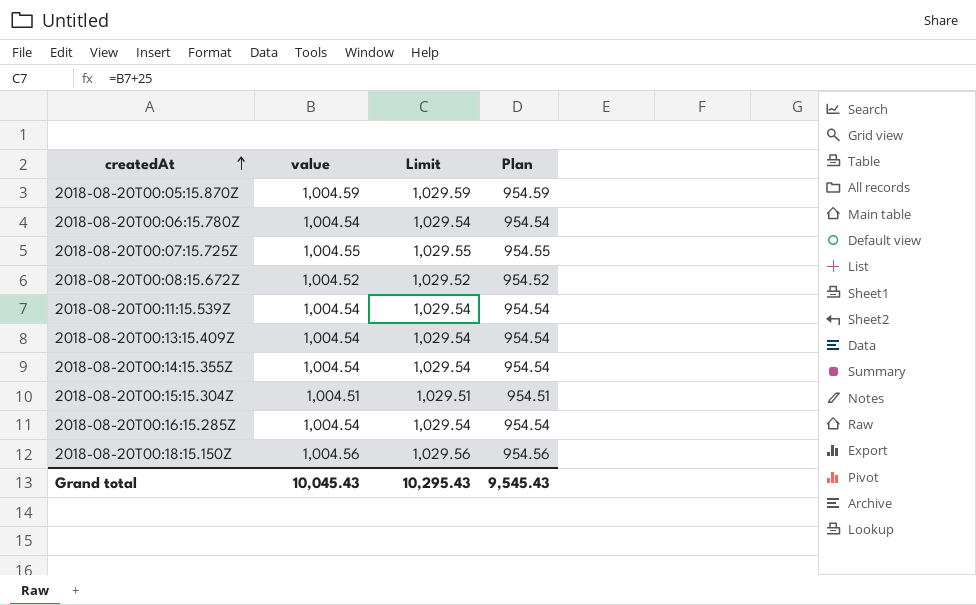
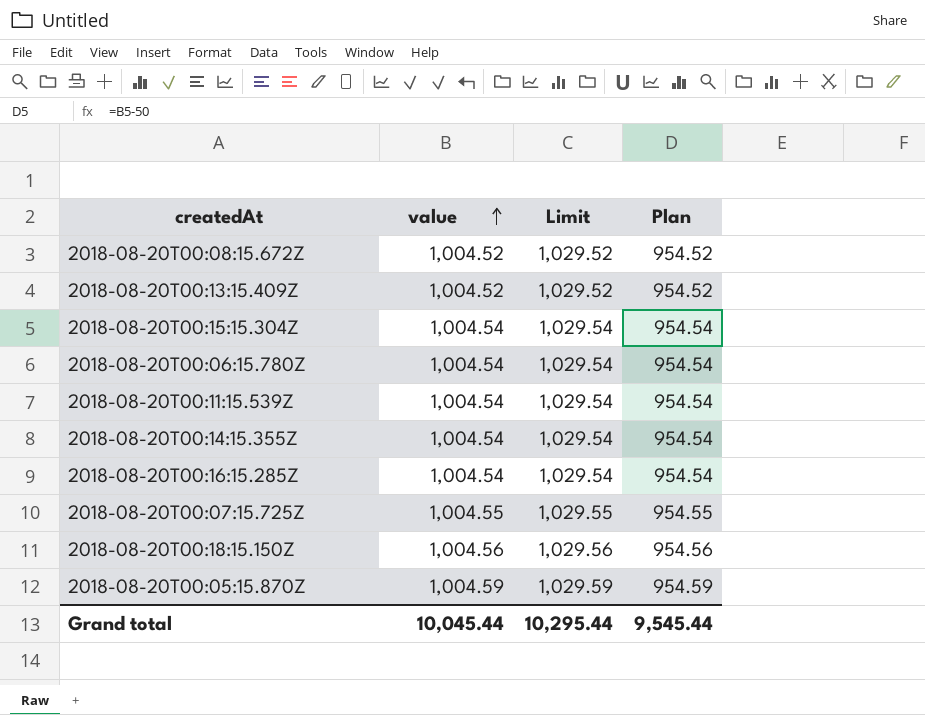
row order: createdAt ascending -> value ascending
2018-08-20T00:13:15.409Z | value: 1,004.54 -> 1,004.52
2018-08-20T00:13:15.409Z | Limit: 1,029.54 -> 1,029.52
2018-08-20T00:13:15.409Z | Plan: 954.54 -> 954.52
2018-08-20T00:15:15.304Z | value: 1,004.51 -> 1,004.54
2018-08-20T00:15:15.304Z | Limit: 1,029.51 -> 1,029.54
2018-08-20T00:15:15.304Z | Plan: 954.51 -> 954.54
Grand total | value: 10,045.43 -> 10,045.44
Grand total | Limit: 10,295.43 -> 10,295.44
Grand total | Plan: 9,545.43 -> 9,545.44

